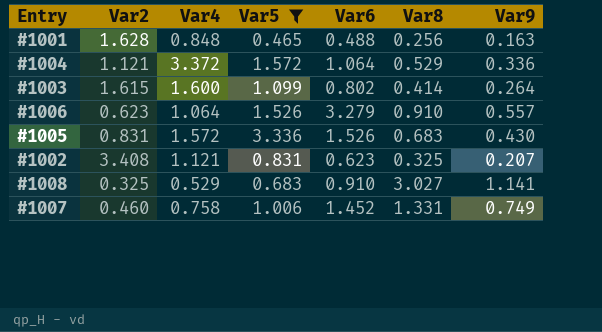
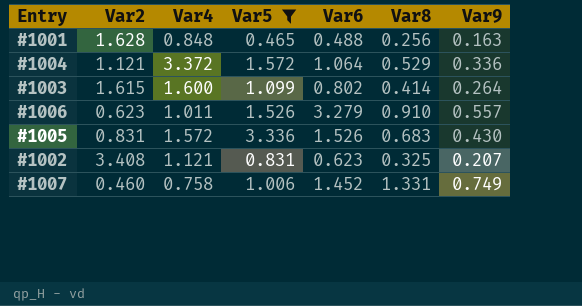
row #1008: 0.325 | 0.529 | 0.683 | 0.910 | 3.027 | 1.141 -> none
#1006 | Var4: 1.064 -> 1.011

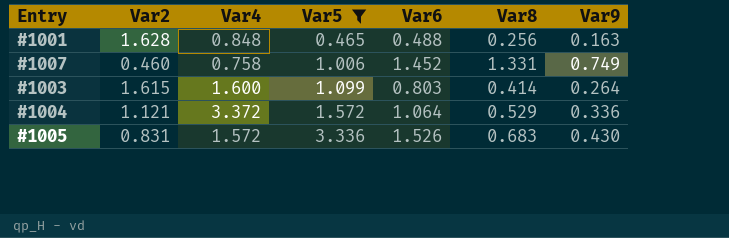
row order: none -> Var5 ascending
row #1006: 0.623 | 1.011 | 1.526 | 3.279 | 0.910 | 0.557 -> none
row #1002: 3.408 | 1.121 | 0.831 | 0.623 | 0.325 | 0.207 -> none
#1003 | Var6: 0.802 -> 0.803

